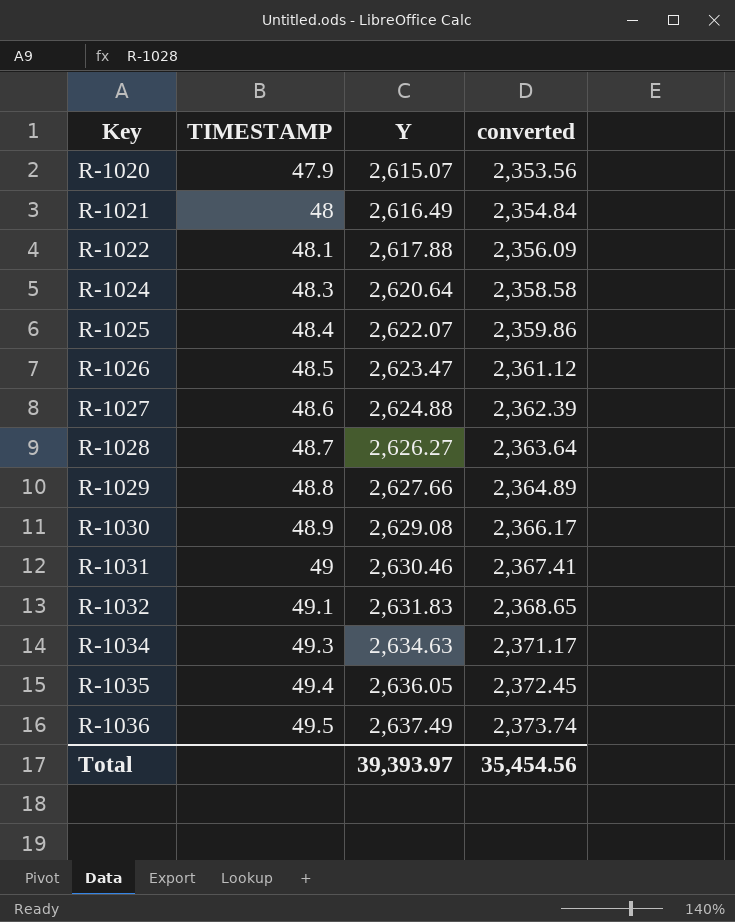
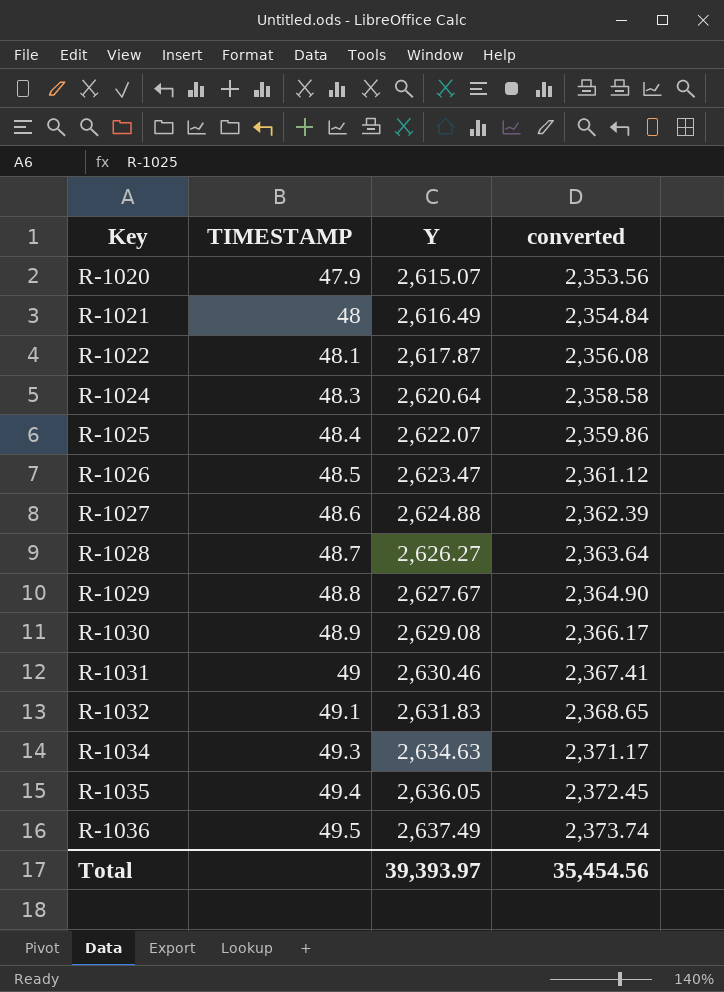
R-1022 | Y: 2,617.88 -> 2,617.87
R-1022 | converted: 2,356.09 -> 2,356.08
R-1029 | Y: 2,627.66 -> 2,627.67
R-1029 | converted: 2,364.89 -> 2,364.90

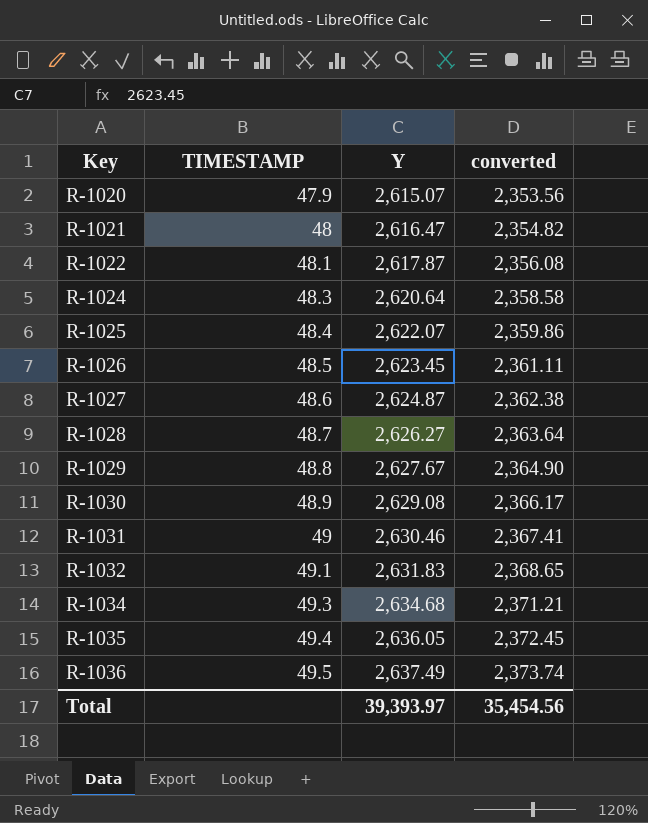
R-1021 | Y: 2,616.49 -> 2,616.47
R-1021 | converted: 2,354.84 -> 2,354.82
R-1026 | Y: 2,623.47 -> 2,623.45
R-1026 | converted: 2,361.12 -> 2,361.11
R-1027 | Y: 2,624.88 -> 2,624.87
R-1027 | converted: 2,362.39 -> 2,362.38
R-1034 | Y: 2,634.63 -> 2,634.68
R-1034 | converted: 2,371.17 -> 2,371.21

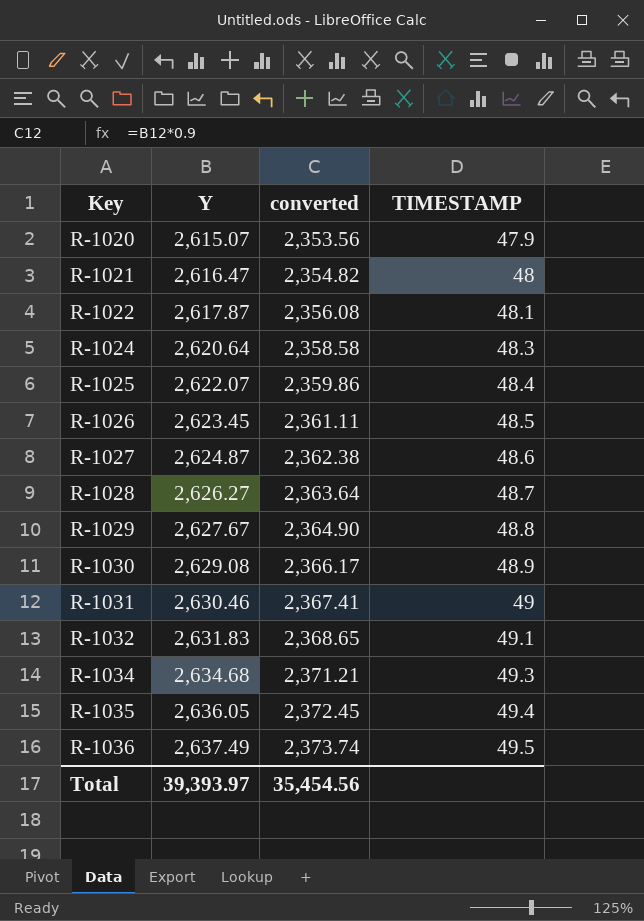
column TIMESTAMP | position: 2 -> 4

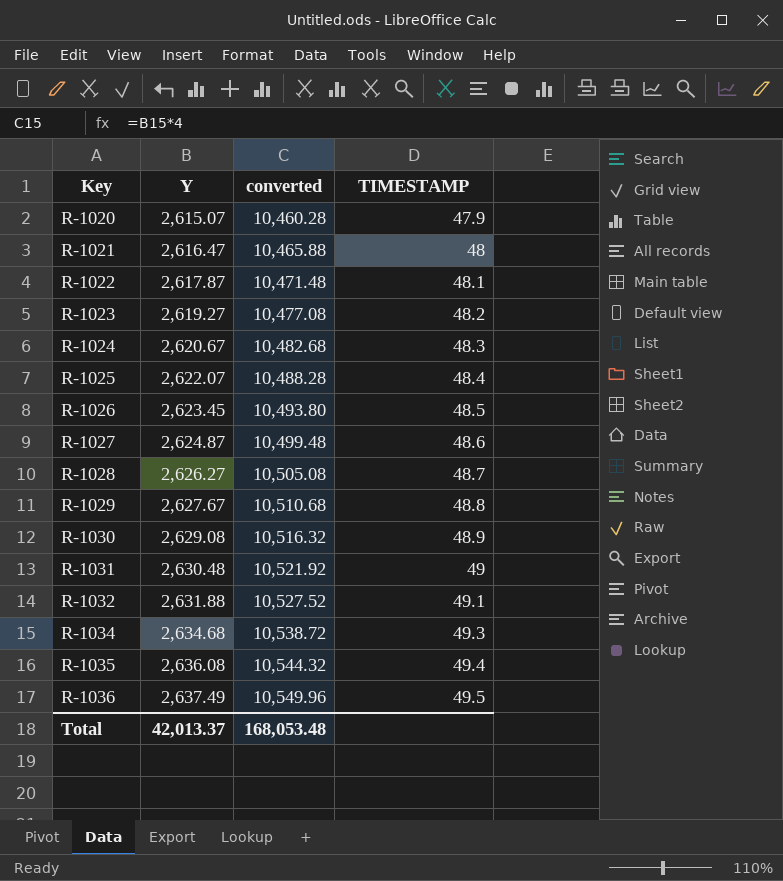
column converted | formula: [Y] * 0.9 -> [Y] * 4
row R-1023: none -> 2,619.27 | 10,477.08 | 48.2
R-1024 | Y: 2,620.64 -> 2,620.67
R-1031 | Y: 2,630.46 -> 2,630.48
R-1032 | Y: 2,631.83 -> 2,631.88
R-1035 | Y: 2,636.05 -> 2,636.08
Total | Y: 39,393.97 -> 42,013.37
Total | converted: 35,454.56 -> 168,053.48

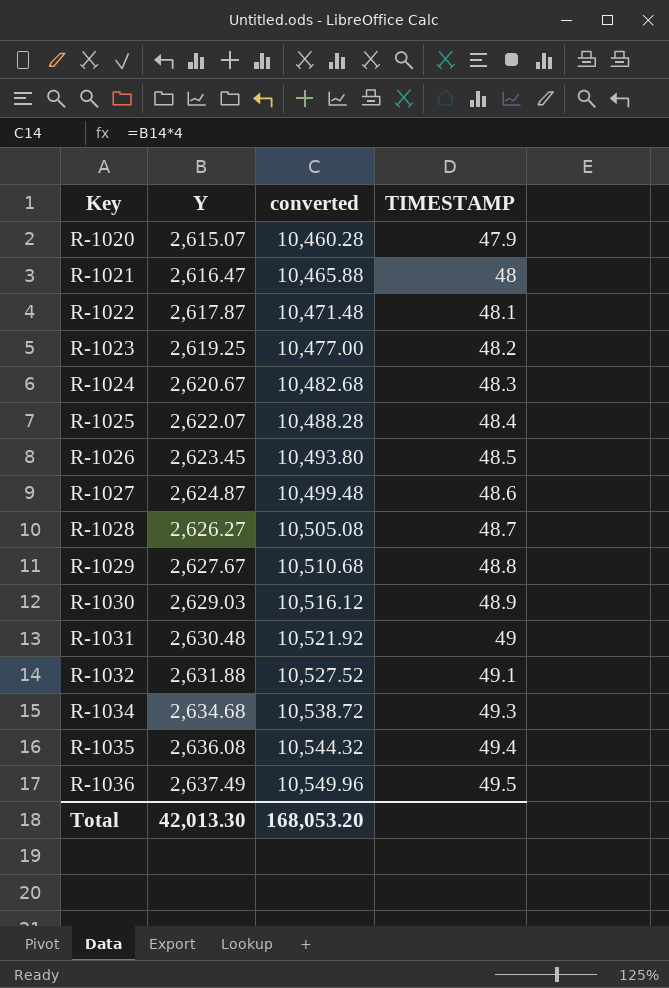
R-1023 | Y: 2,619.27 -> 2,619.25
R-1023 | converted: 10,477.08 -> 10,477.00
R-1030 | Y: 2,629.08 -> 2,629.03
R-1030 | converted: 10,516.32 -> 10,516.12
Total | Y: 42,013.37 -> 42,013.30
Total | converted: 168,053.48 -> 168,053.20

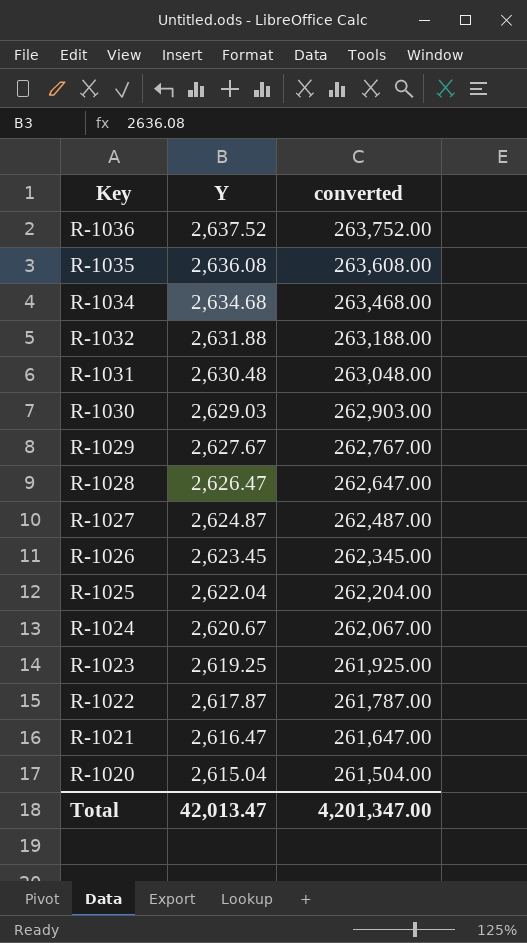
row order: Key ascending -> Key descending
column TIMESTAMP | position: 4 -> none
column converted | formula: [Y] * 4 -> [Y] * 100
R-1036 | Y: 2,637.49 -> 2,637.52
R-1028 | Y: 2,626.27 -> 2,626.47
R-1025 | Y: 2,622.07 -> 2,622.04
R-1020 | Y: 2,615.07 -> 2,615.04
Total | Y: 42,013.30 -> 42,013.47
Total | converted: 168,053.20 -> 4,201,347.00

